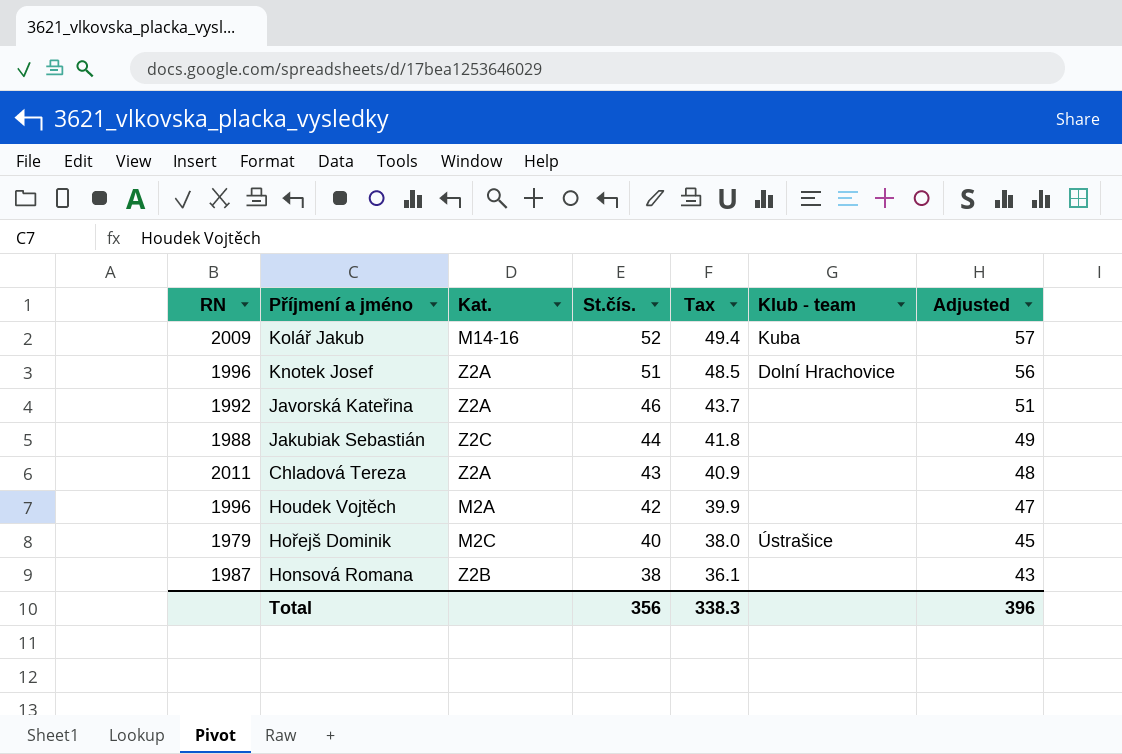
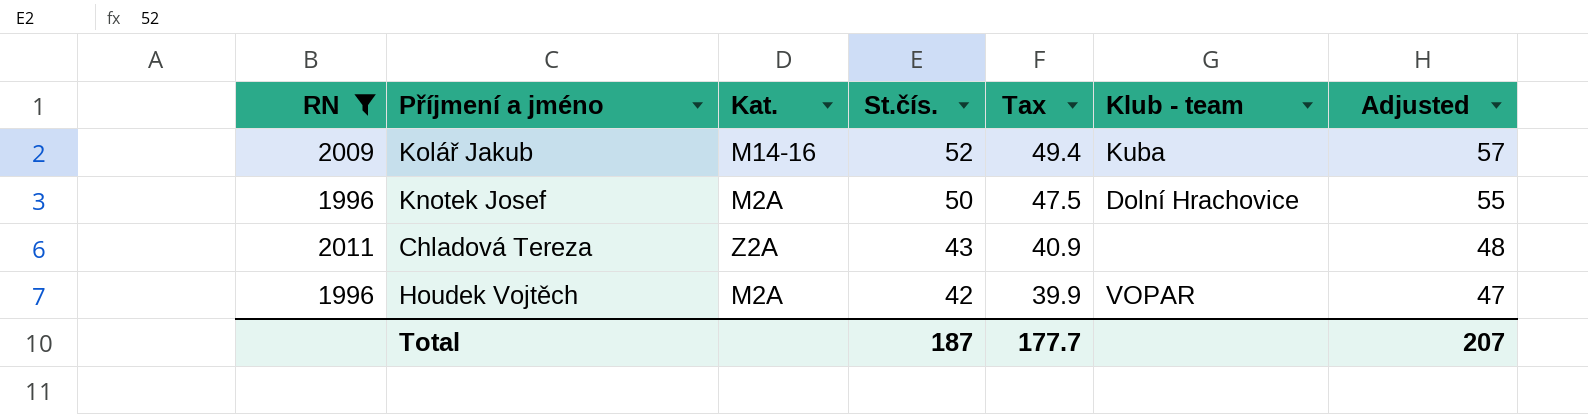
filter: none -> RN >= 1996
Knotek Josef | Kat.: Z2A -> M2A
Knotek Josef | St.čís.: 51 -> 50
Knotek Josef | Tax: 48.5 -> 47.5
Knotek Josef | Adjusted: 56 -> 55
Houdek Vojtěch | Klub - team: none -> VOPAR
Total | St.čís.: 356 -> 187
Total | Tax: 338.3 -> 177.7
Total | Adjusted: 396 -> 207

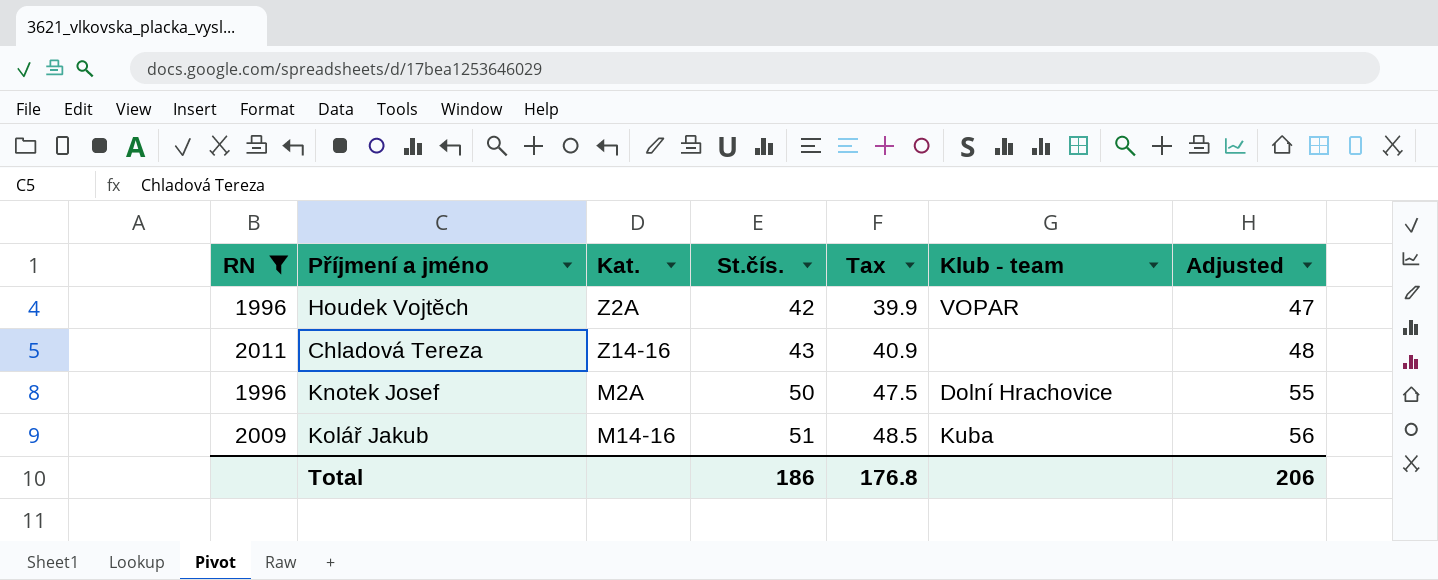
row order: St.čís. descending -> St.čís. ascending
Houdek Vojtěch | Kat.: M2A -> Z2A
Chladová Tereza | Kat.: Z2A -> Z14-16
Kolář Jakub | St.čís.: 52 -> 51
Kolář Jakub | Tax: 49.4 -> 48.5
Kolář Jakub | Adjusted: 57 -> 56
Total | St.čís.: 187 -> 186
Total | Tax: 177.7 -> 176.8
Total | Adjusted: 207 -> 206

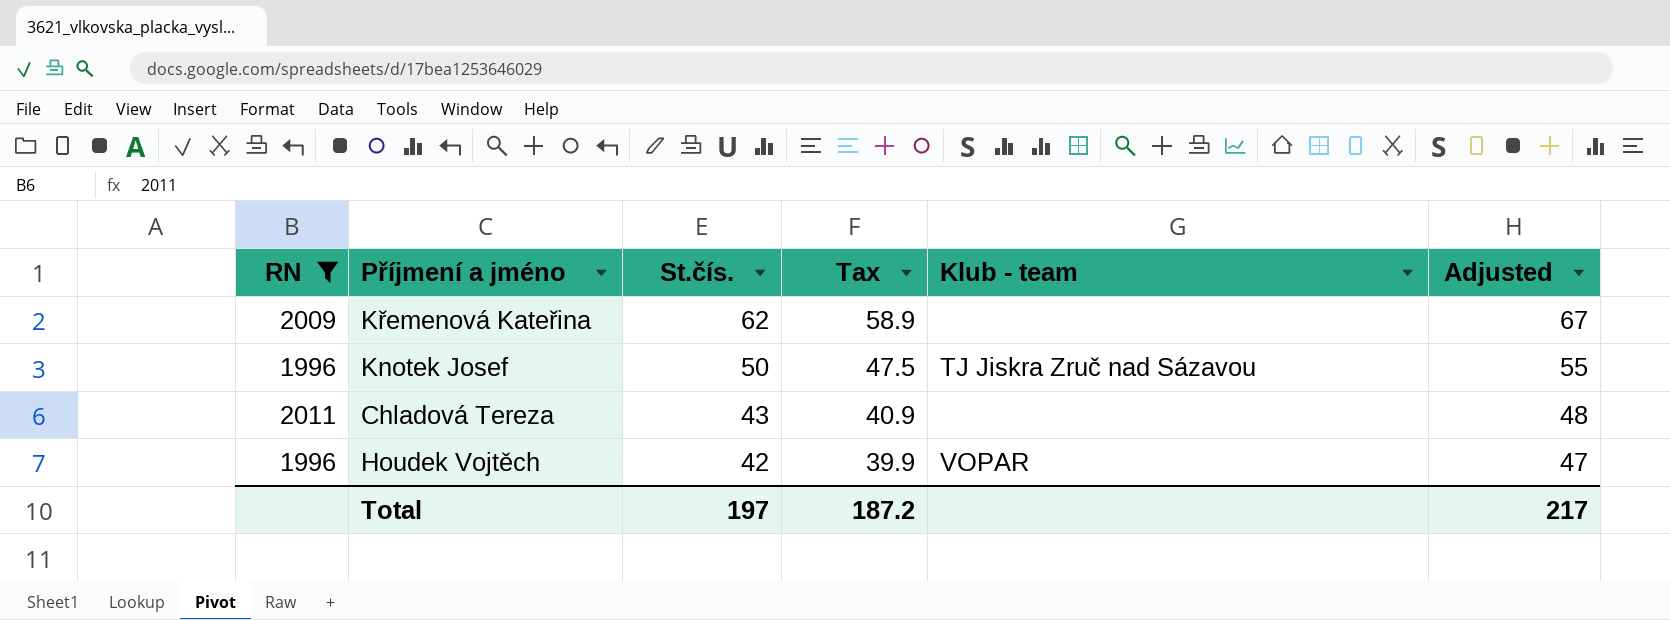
row order: St.čís. ascending -> St.čís. descending
column Kat. | position: 3 -> none
row Kolář Jakub: 2009 | M14-16 | 51 | 48.5 | Kuba | 56 -> none
row Křemenová Kateřina: none -> 2009 | 62 | 58.9 | none | 67
Knotek Josef | Klub - team: Dolní Hrachovice -> TJ Jiskra Zruč nad Sázavou
Total | St.čís.: 186 -> 197
Total | Tax: 176.8 -> 187.2
Total | Adjusted: 206 -> 217

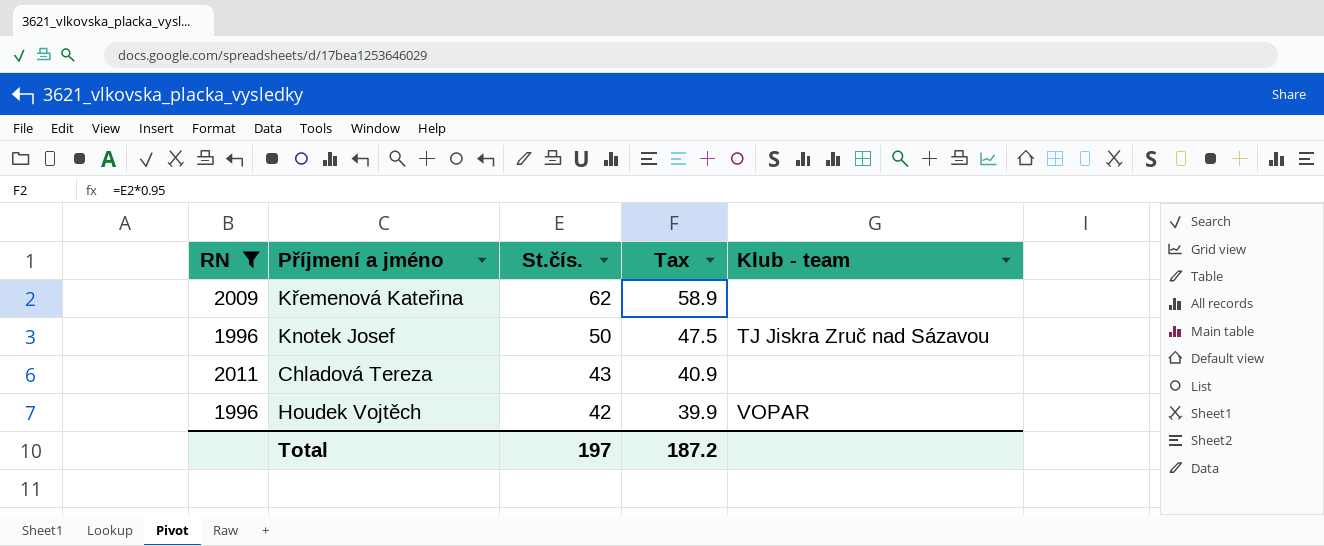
column Adjusted | formula: [St.čís.] + 5 -> none

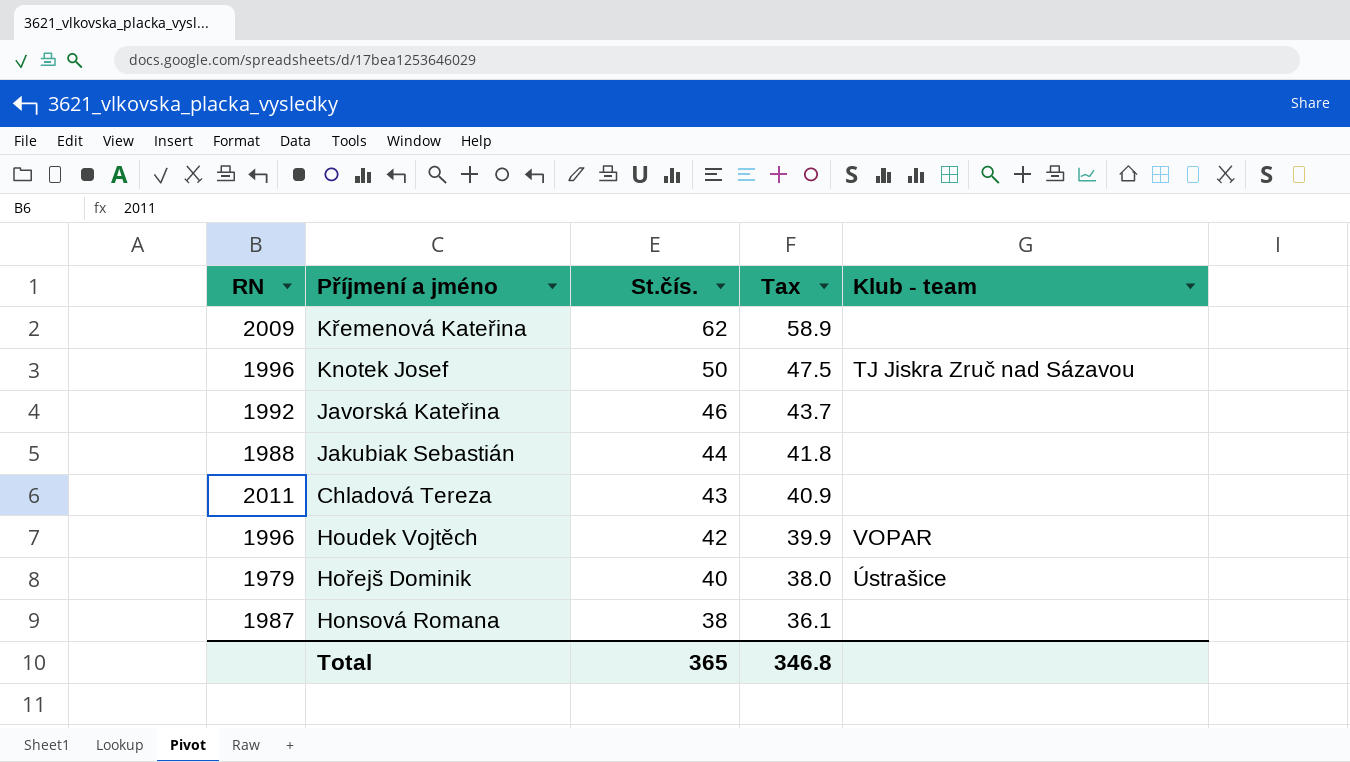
filter: RN >= 1996 -> none
Total | St.čís.: 197 -> 365
Total | Tax: 187.2 -> 346.8

